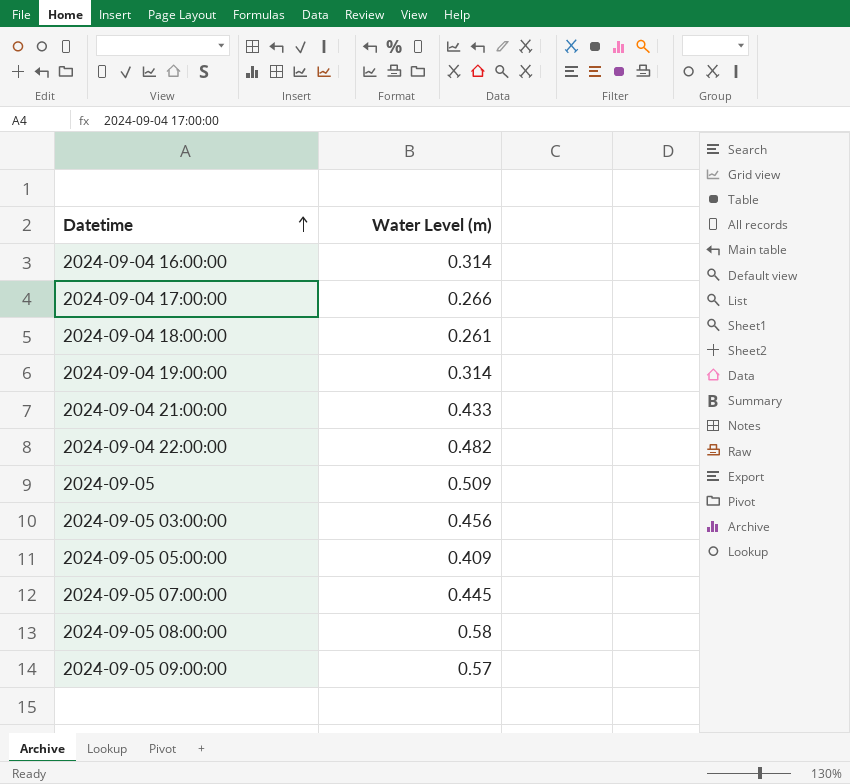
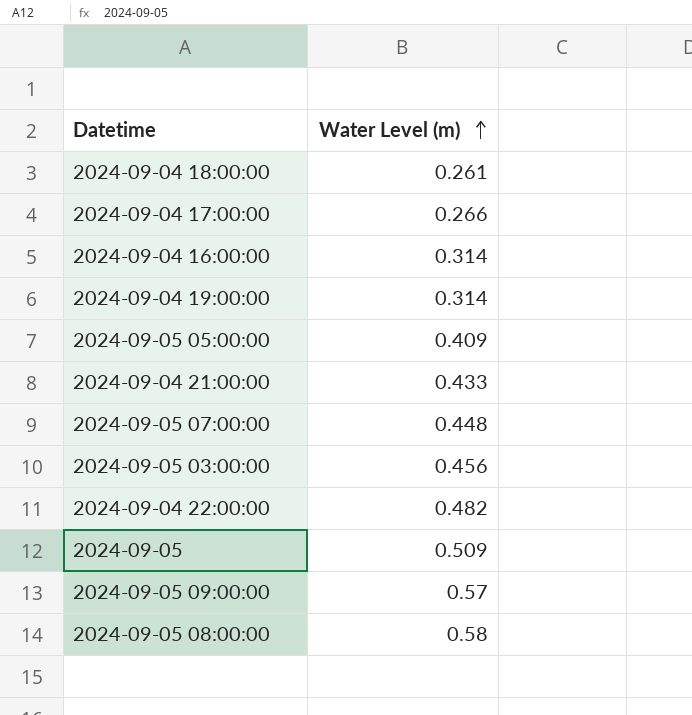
row order: Datetime ascending -> Water Level (m) ascending
2024-09-05 07:00:00 | Water Level (m): 0.445 -> 0.448

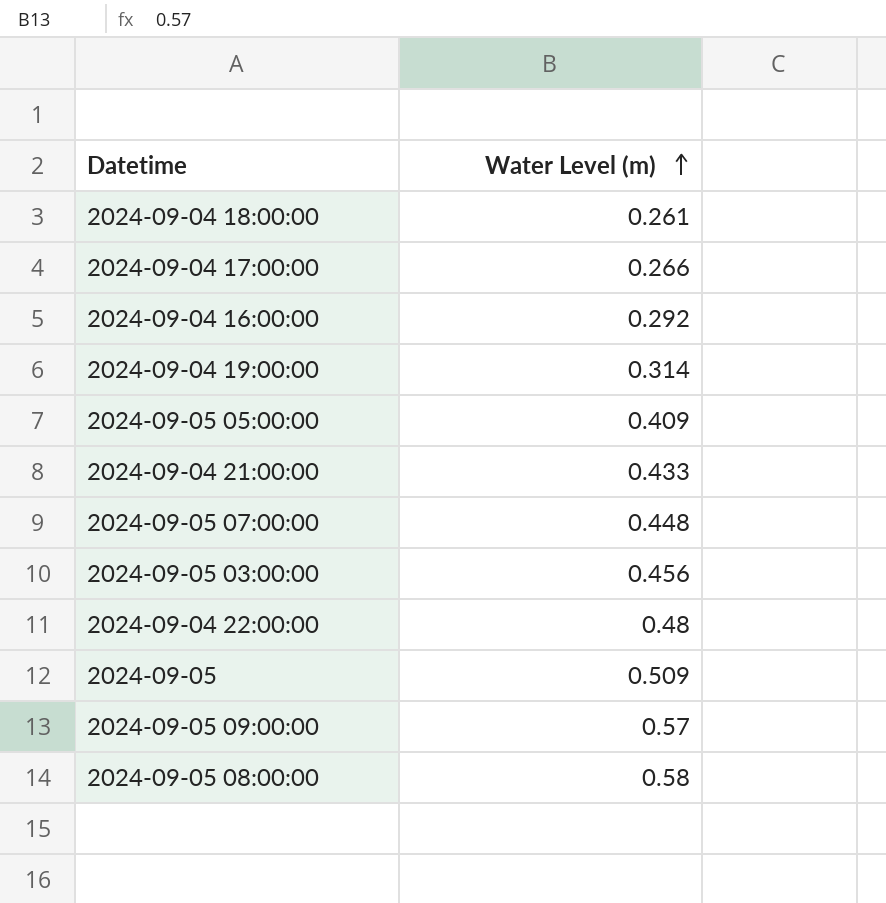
2024-09-04 16:00:00 | Water Level (m): 0.314 -> 0.292
2024-09-04 22:00:00 | Water Level (m): 0.482 -> 0.48

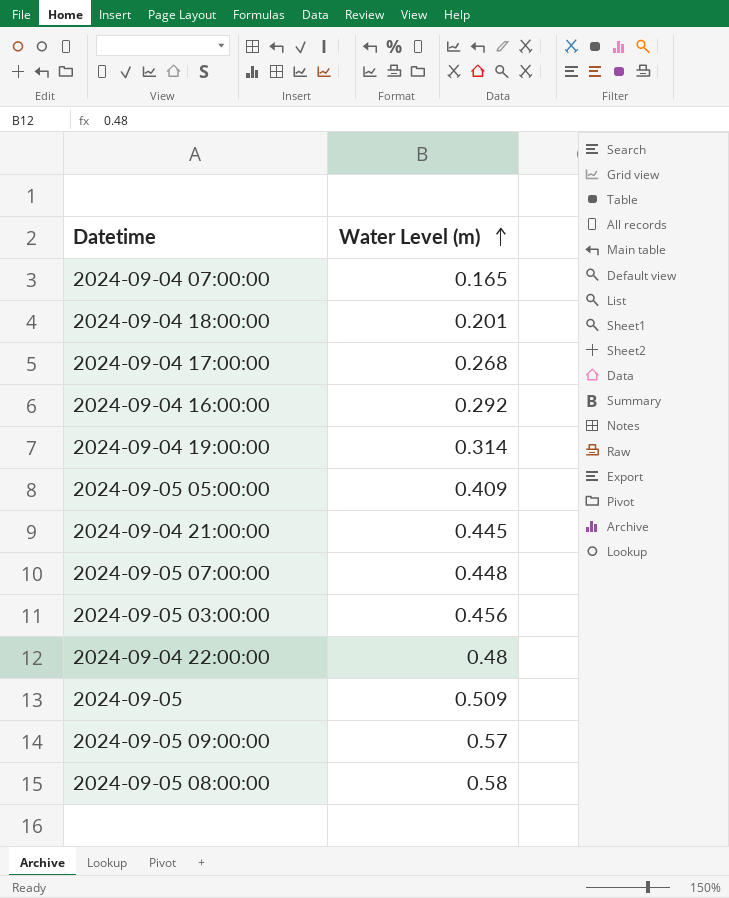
row 2024-09-04 07:00:00: none -> 0.165
2024-09-04 18:00:00 | Water Level (m): 0.261 -> 0.201
2024-09-04 17:00:00 | Water Level (m): 0.266 -> 0.268
2024-09-04 21:00:00 | Water Level (m): 0.433 -> 0.445

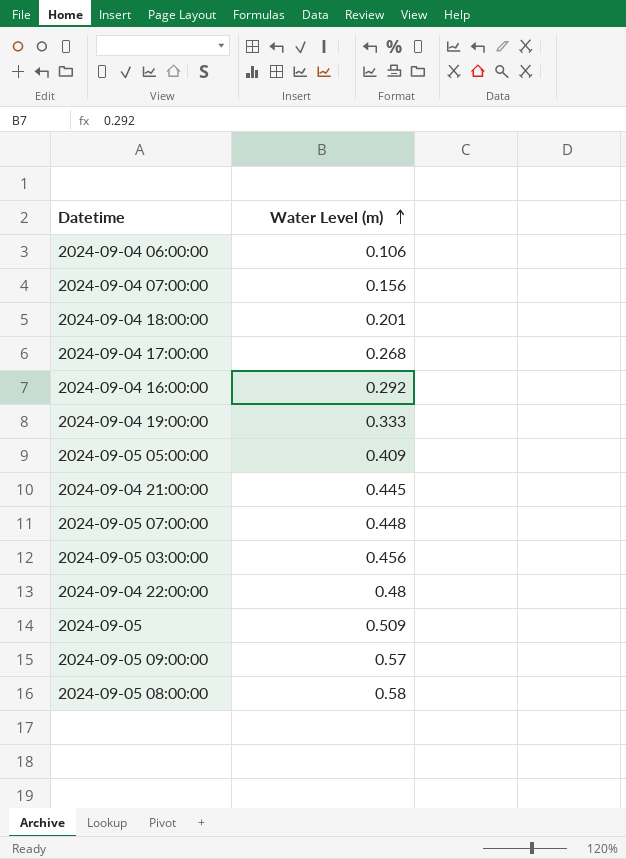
row 2024-09-04 06:00:00: none -> 0.106
2024-09-04 07:00:00 | Water Level (m): 0.165 -> 0.156
2024-09-04 19:00:00 | Water Level (m): 0.314 -> 0.333

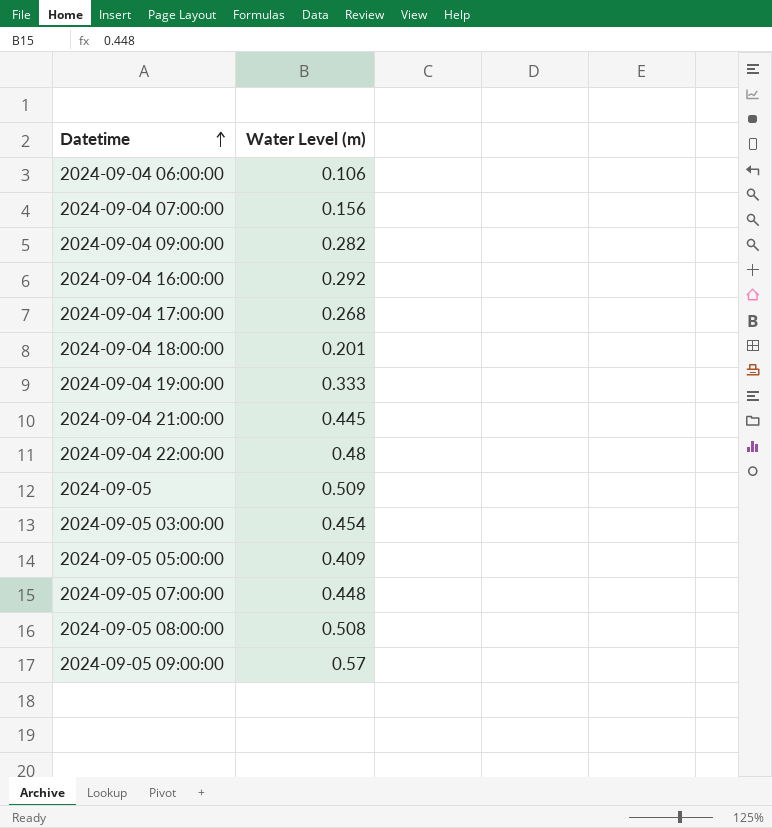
row order: Water Level (m) ascending -> Datetime ascending
row 2024-09-04 09:00:00: none -> 0.282
2024-09-05 03:00:00 | Water Level (m): 0.456 -> 0.454
2024-09-05 08:00:00 | Water Level (m): 0.58 -> 0.508

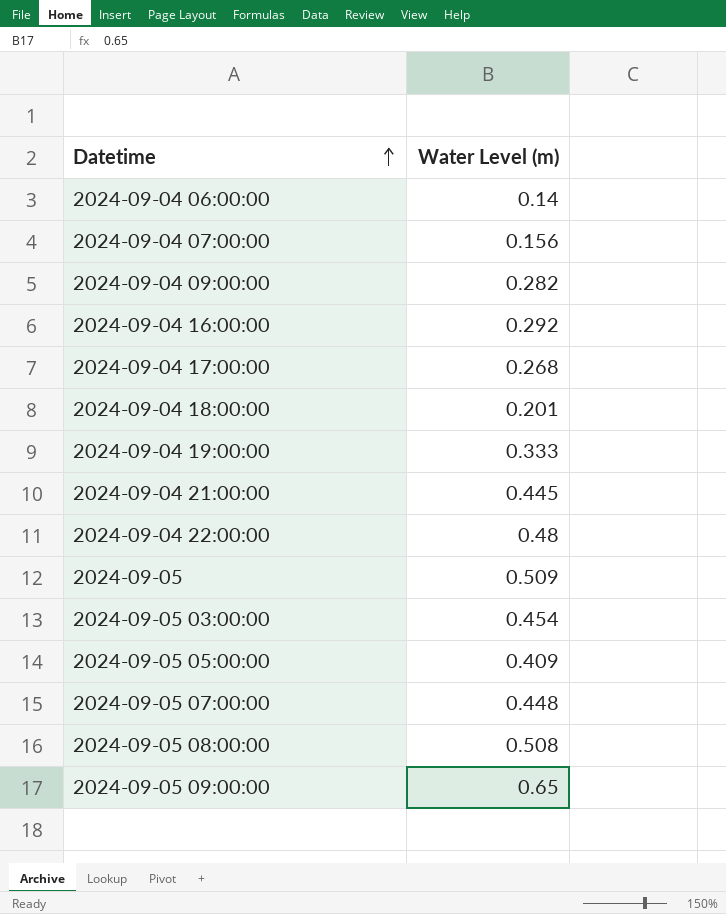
2024-09-04 06:00:00 | Water Level (m): 0.106 -> 0.14
2024-09-05 09:00:00 | Water Level (m): 0.57 -> 0.65

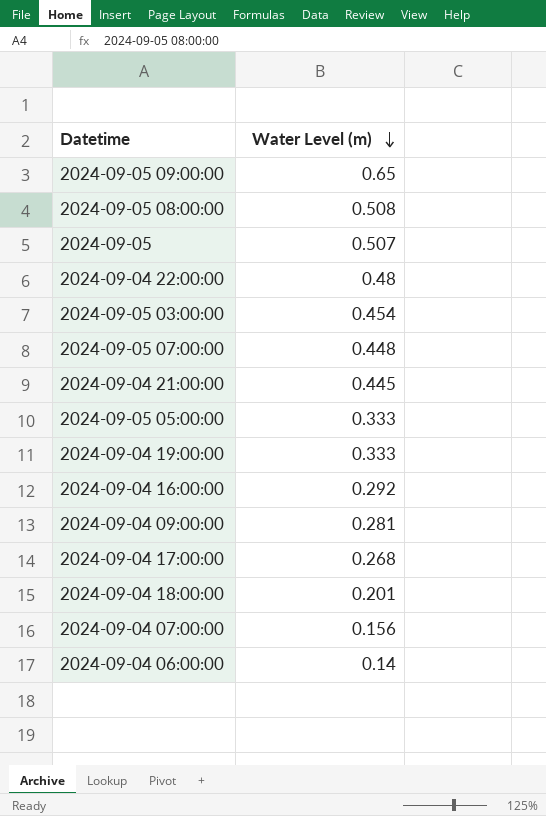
row order: Datetime ascending -> Water Level (m) descending
2024-09-05 | Water Level (m): 0.509 -> 0.507
2024-09-05 05:00:00 | Water Level (m): 0.409 -> 0.333
2024-09-04 09:00:00 | Water Level (m): 0.282 -> 0.281

